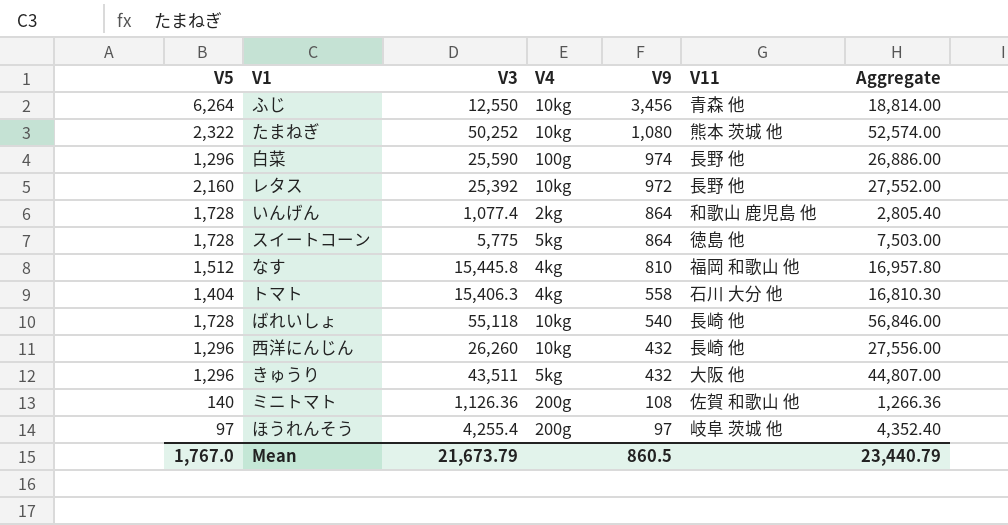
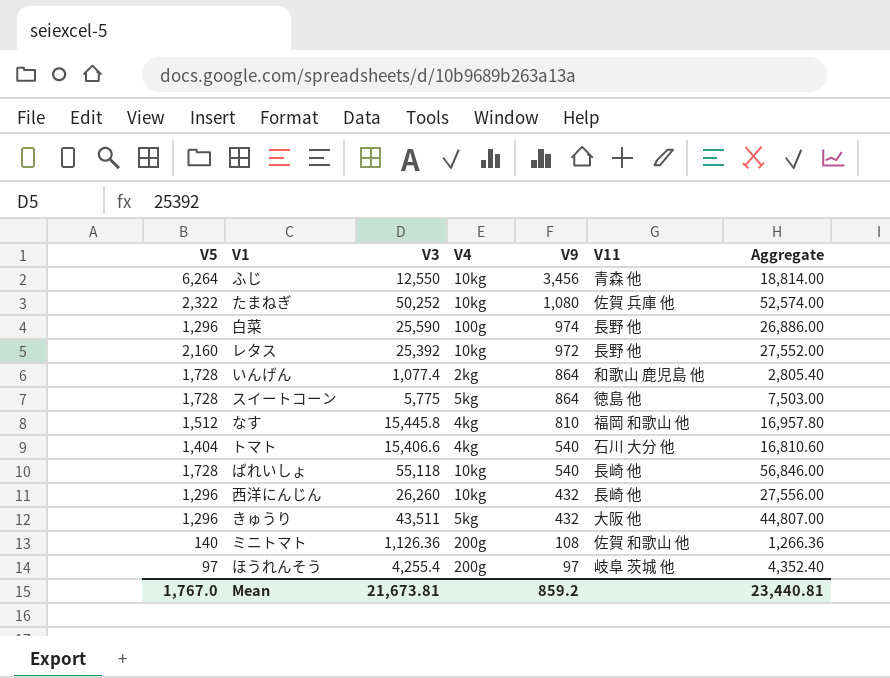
たまねぎ | V11: 熊本 茨城 他 -> 佐賀 兵庫 他
トマト | V3: 15,406.3 -> 15,406.6
トマト | V9: 558 -> 540
トマト | Aggregate: 16,810.30 -> 16,810.60
Mean | V3: 21,673.79 -> 21,673.81
Mean | V9: 860.5 -> 859.2
Mean | Aggregate: 23,440.79 -> 23,440.81

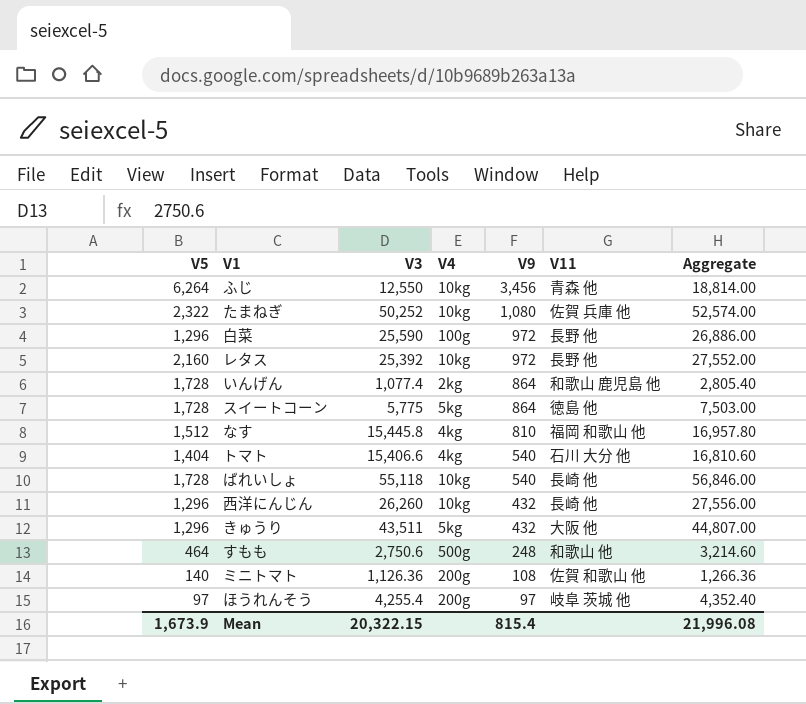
白菜 | V9: 974 -> 972
row すもも: none -> 464 | 2,750.6 | 500g | 248 | 和歌山 他 | 3,214.60
Mean | V5: 1,767.0 -> 1,673.9
Mean | V3: 21,673.81 -> 20,322.15
Mean | V9: 859.2 -> 815.4
Mean | Aggregate: 23,440.81 -> 21,996.08

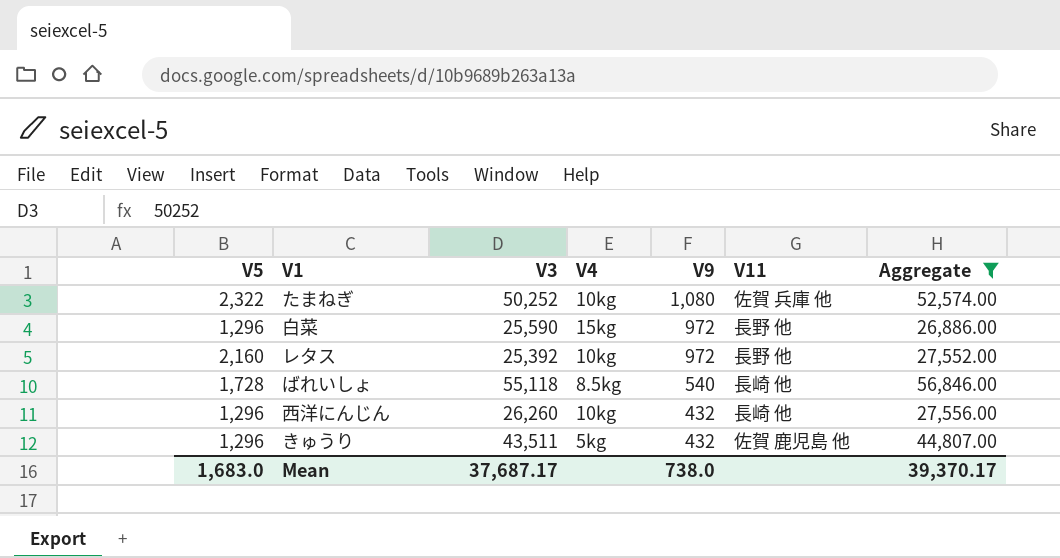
filter: none -> Aggregate >= 26,886.00
白菜 | V4: 100g -> 15kg
ばれいしょ | V4: 10kg -> 8.5kg
きゅうり | V11: 大阪 他 -> 佐賀 鹿児島 他
Mean | V5: 1,673.9 -> 1,683.0
Mean | V3: 20,322.15 -> 37,687.17
Mean | V9: 815.4 -> 738.0
Mean | Aggregate: 21,996.08 -> 39,370.17

